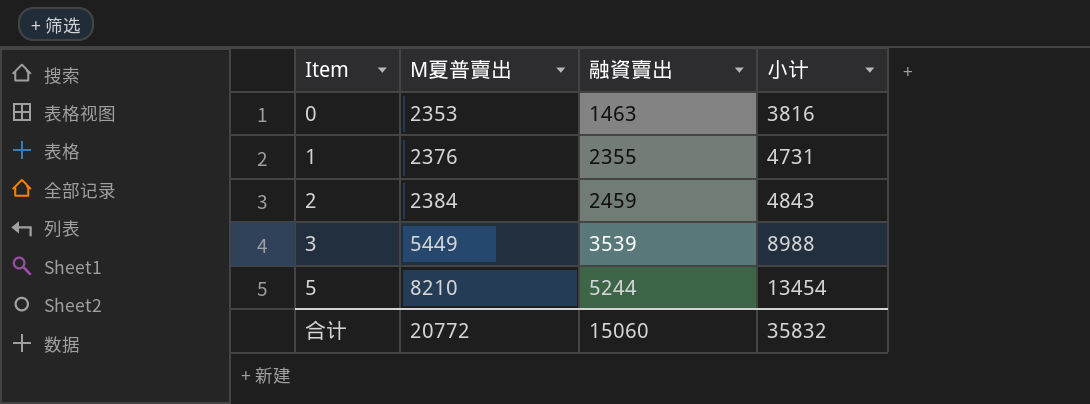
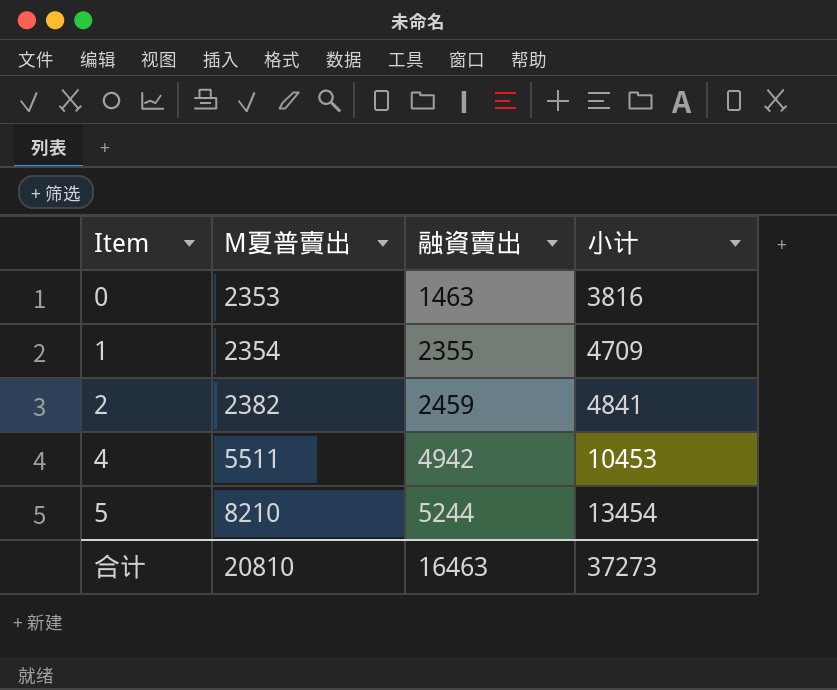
row 3: 5449 | 3539 | 8988 -> none
1 | M夏普賣出: 2376 -> 2354
1 | 小计: 4731 -> 4709
2 | M夏普賣出: 2384 -> 2382
2 | 小计: 4843 -> 4841
row 4: none -> 5511 | 4942 | 10453
合计 | M夏普賣出: 20772 -> 20810
合计 | 融資賣出: 15060 -> 16463
合计 | 小计: 35832 -> 37273

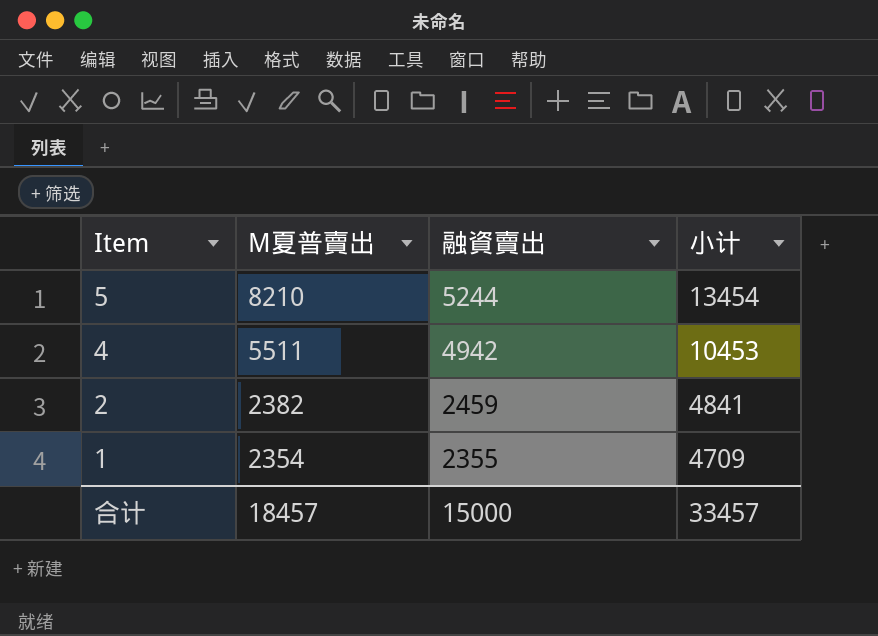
row order: Item ascending -> Item descending
row 0: 2353 | 1463 | 3816 -> none
合计 | M夏普賣出: 20810 -> 18457
合计 | 融資賣出: 16463 -> 15000
合计 | 小计: 37273 -> 33457

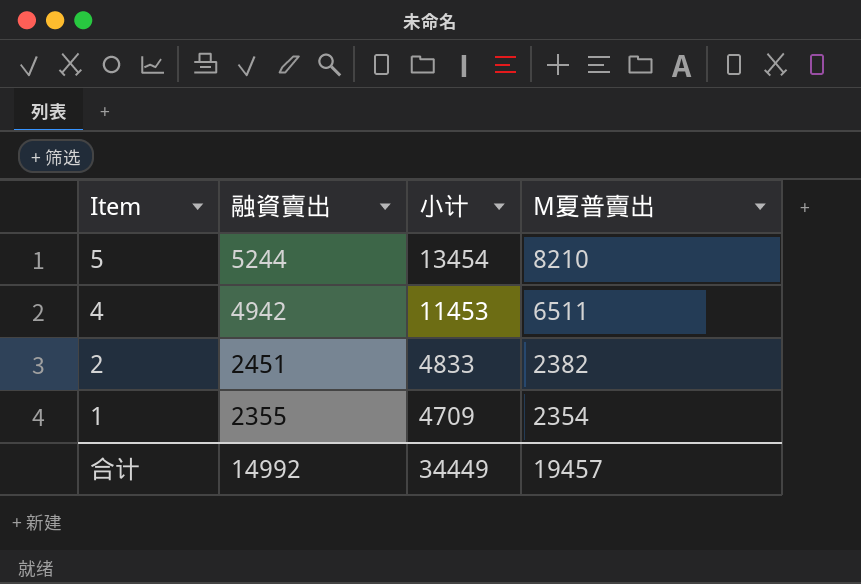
column M夏普賣出 | position: 2 -> 4
4 | 小计: 10453 -> 11453
4 | M夏普賣出: 5511 -> 6511
2 | 融資賣出: 2459 -> 2451
2 | 小计: 4841 -> 4833
合计 | 融資賣出: 15000 -> 14992
合计 | 小计: 33457 -> 34449
合计 | M夏普賣出: 18457 -> 19457

